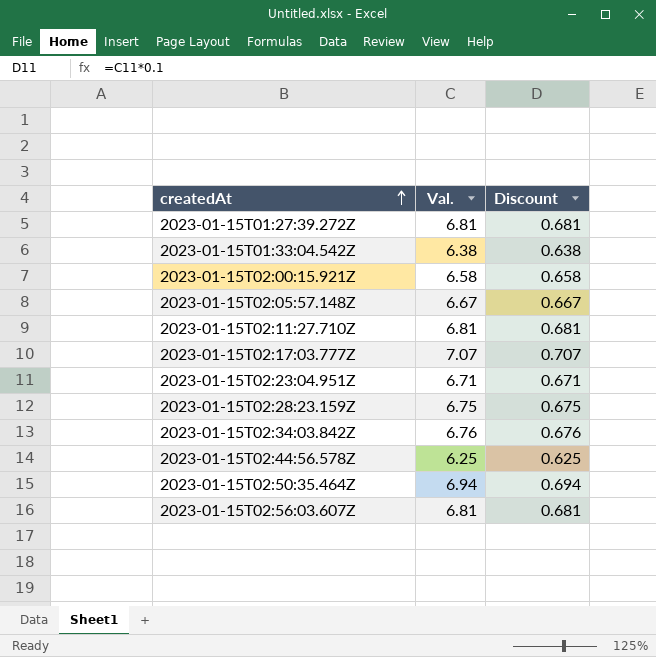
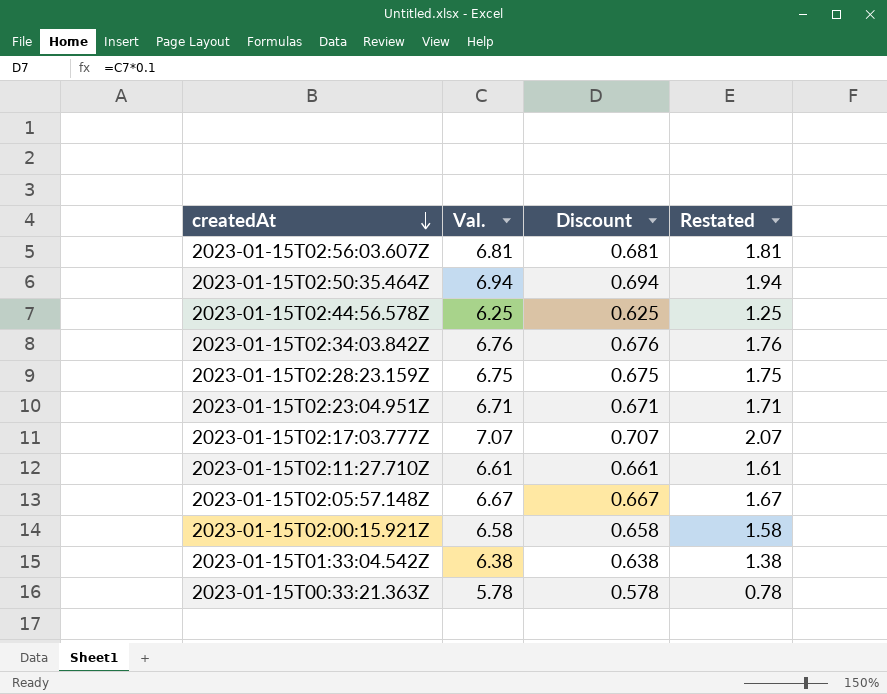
row order: createdAt ascending -> createdAt descending
column Restated | formula: none -> [Val.] - 5
row 2023-01-15T01:27:39.272Z: 6.81 | 0.681 -> none
2023-01-15T02:11:27.710Z | Val.: 6.81 -> 6.61
2023-01-15T02:11:27.710Z | Discount: 0.681 -> 0.661
row 2023-01-15T00:33:21.363Z: none -> 5.78 | 0.578 | 0.78

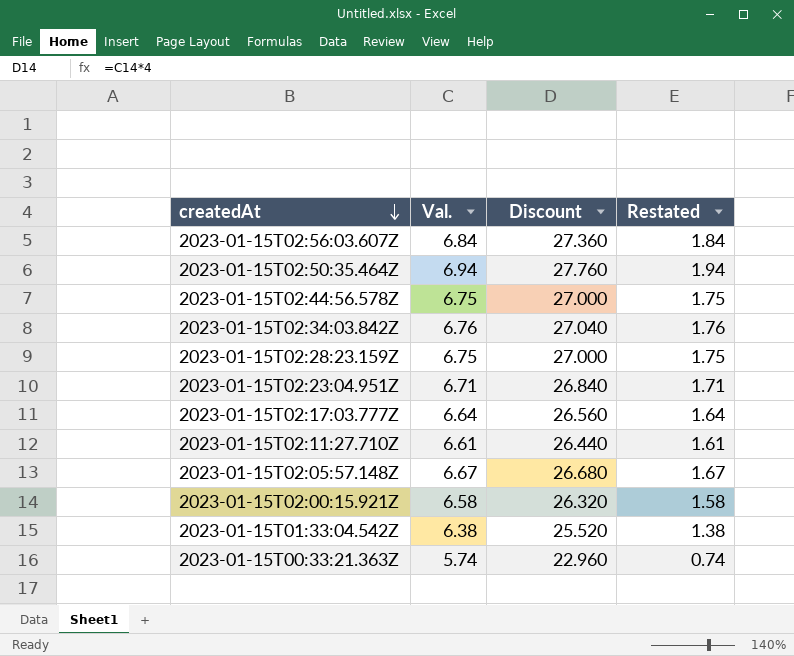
column Discount | formula: [Val.] * 0.1 -> [Val.] * 4
2023-01-15T02:56:03.607Z | Val.: 6.81 -> 6.84
2023-01-15T02:56:03.607Z | Restated: 1.81 -> 1.84
2023-01-15T02:44:56.578Z | Val.: 6.25 -> 6.75
2023-01-15T02:44:56.578Z | Restated: 1.25 -> 1.75
2023-01-15T02:17:03.777Z | Val.: 7.07 -> 6.64
2023-01-15T02:17:03.777Z | Restated: 2.07 -> 1.64
2023-01-15T00:33:21.363Z | Val.: 5.78 -> 5.74
2023-01-15T00:33:21.363Z | Restated: 0.78 -> 0.74

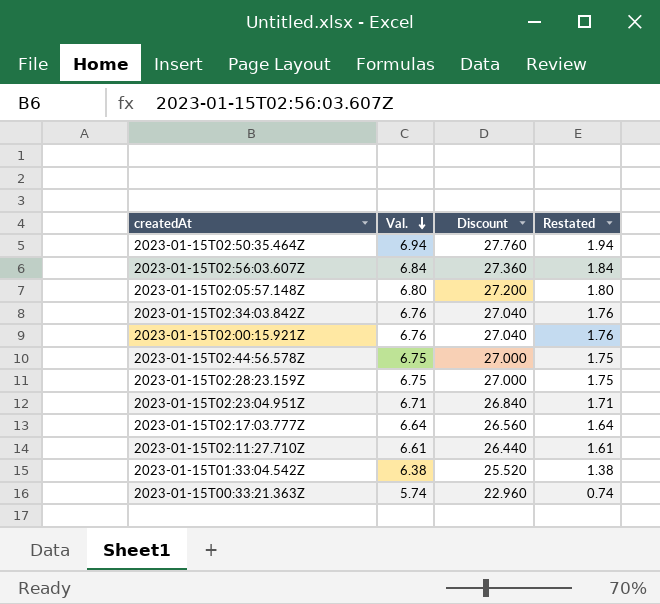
row order: createdAt descending -> Val. descending
2023-01-15T02:05:57.148Z | Val.: 6.67 -> 6.80
2023-01-15T02:05:57.148Z | Discount: 26.680 -> 27.200
2023-01-15T02:05:57.148Z | Restated: 1.67 -> 1.80
2023-01-15T02:00:15.921Z | Val.: 6.58 -> 6.76
2023-01-15T02:00:15.921Z | Discount: 26.320 -> 27.040
2023-01-15T02:00:15.921Z | Restated: 1.58 -> 1.76

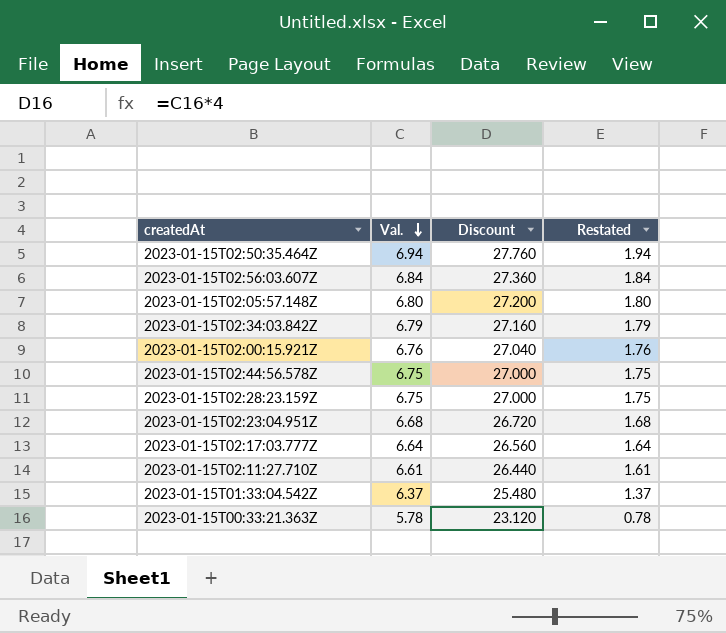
2023-01-15T02:34:03.842Z | Val.: 6.76 -> 6.79
2023-01-15T02:34:03.842Z | Discount: 27.040 -> 27.160
2023-01-15T02:34:03.842Z | Restated: 1.76 -> 1.79
2023-01-15T02:23:04.951Z | Val.: 6.71 -> 6.68
2023-01-15T02:23:04.951Z | Discount: 26.840 -> 26.720
2023-01-15T02:23:04.951Z | Restated: 1.71 -> 1.68
2023-01-15T01:33:04.542Z | Val.: 6.38 -> 6.37
2023-01-15T01:33:04.542Z | Discount: 25.520 -> 25.480
2023-01-15T01:33:04.542Z | Restated: 1.38 -> 1.37
2023-01-15T00:33:21.363Z | Val.: 5.74 -> 5.78
2023-01-15T00:33:21.363Z | Discount: 22.960 -> 23.120
2023-01-15T00:33:21.363Z | Restated: 0.74 -> 0.78

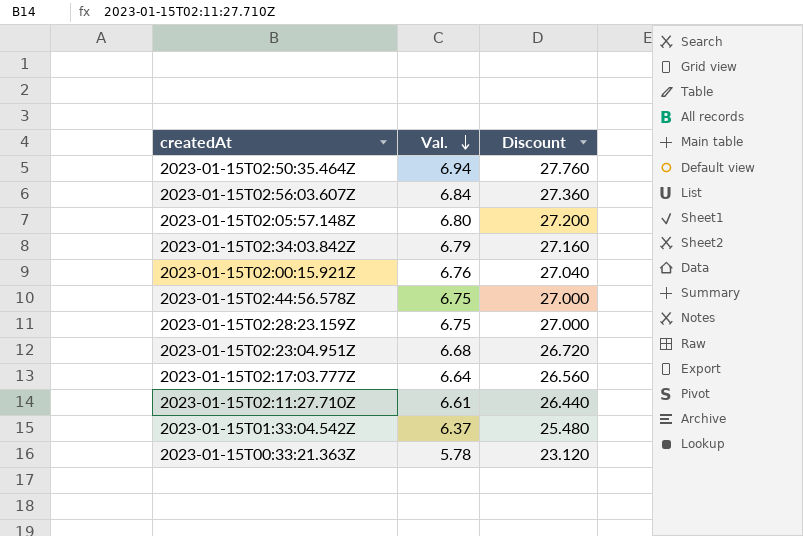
column Restated | formula: [Val.] - 5 -> none

